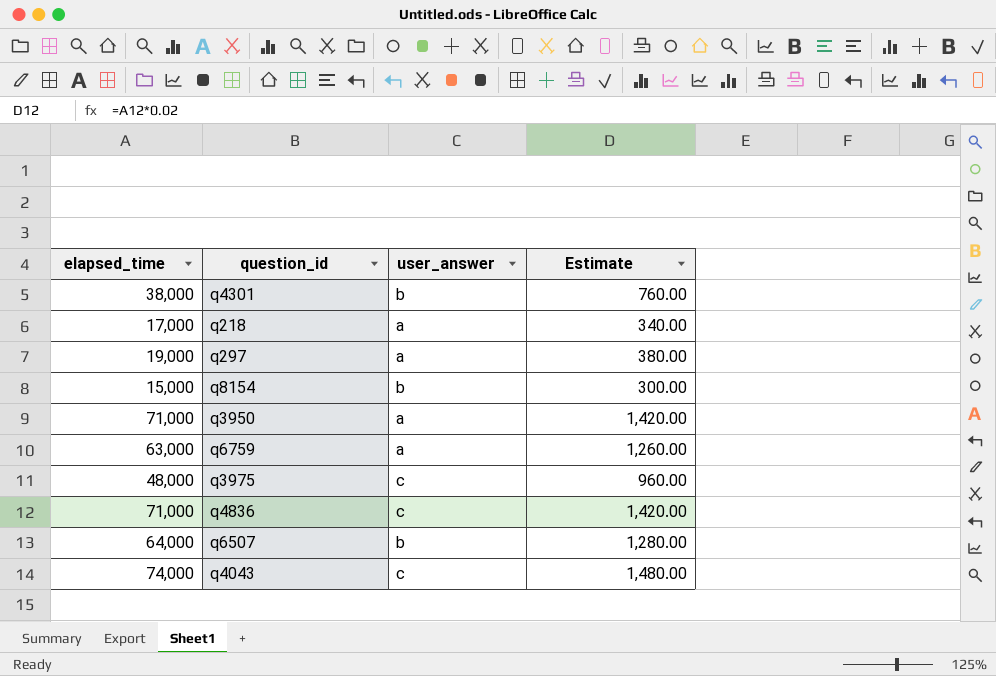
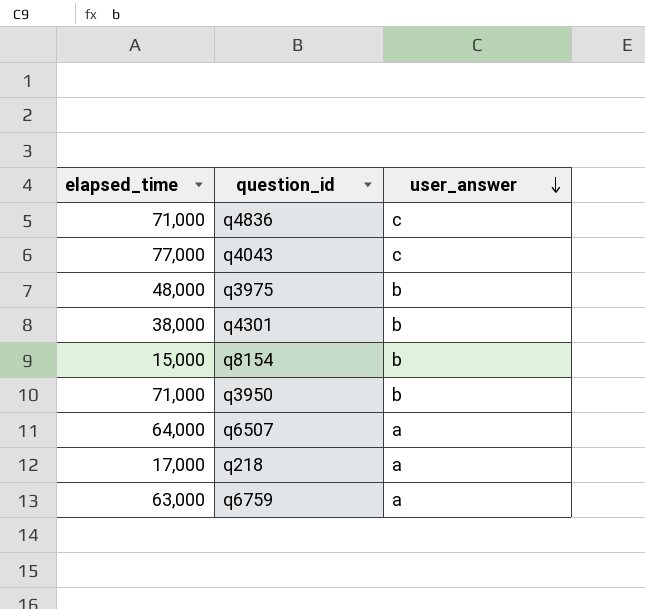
row order: none -> user_answer descending
column Estimate | formula: [elapsed_time] * 0.02 -> none
row q297: 19,000 | a | 380.00 -> none
q4043 | elapsed_time: 74,000 -> 77,000
q3975 | user_answer: c -> b
q3950 | user_answer: a -> b
q6507 | user_answer: b -> a

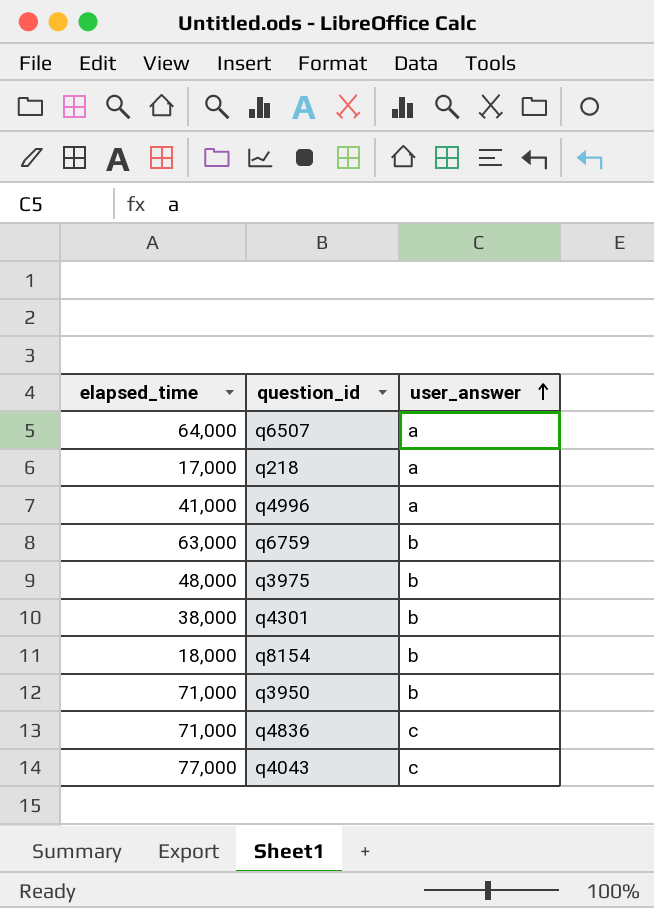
row order: user_answer descending -> user_answer ascending
row q4996: none -> 41,000 | a
q6759 | user_answer: a -> b
q8154 | elapsed_time: 15,000 -> 18,000

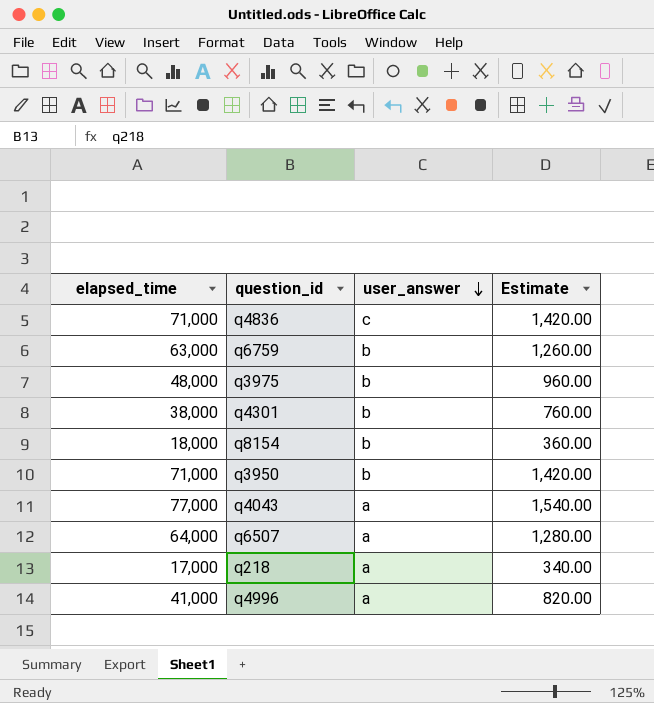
row order: user_answer ascending -> user_answer descending
column Estimate | formula: none -> [elapsed_time] * 0.02
q4043 | user_answer: c -> a

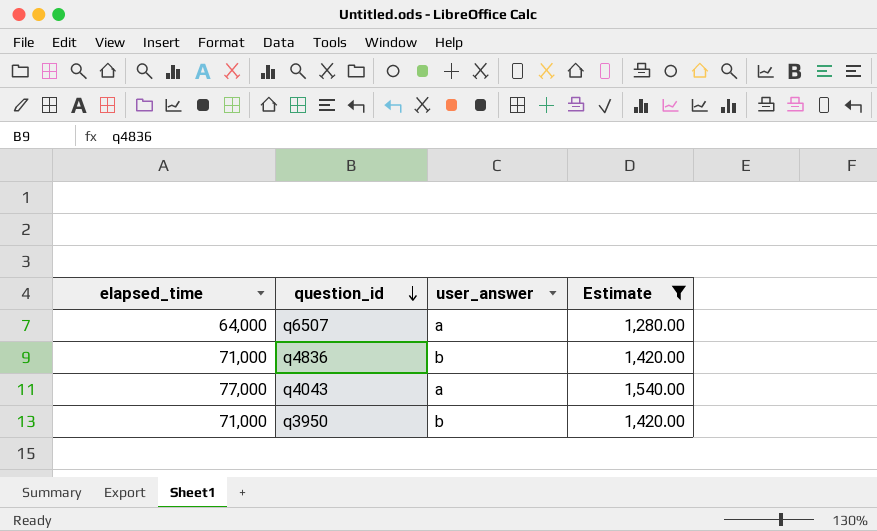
filter: none -> Estimate >= 1,280.00
row order: user_answer descending -> question_id descending
q4836 | user_answer: c -> b

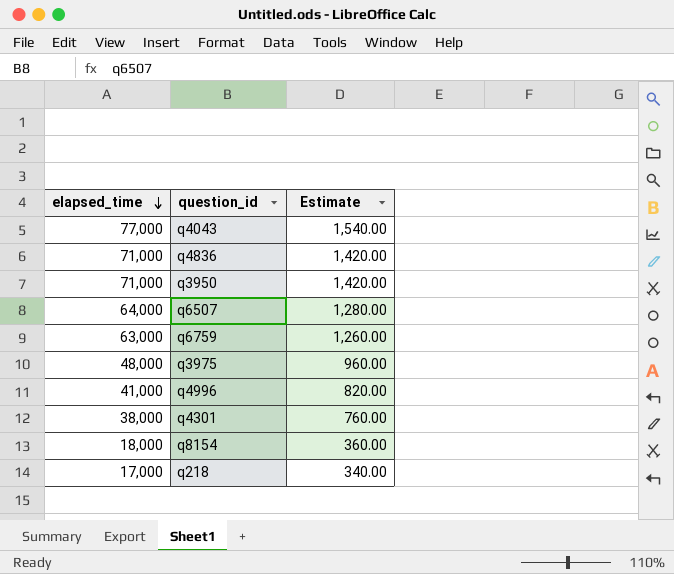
filter: Estimate >= 1,280.00 -> none
row order: question_id descending -> elapsed_time descending
column user_answer | position: 3 -> none

